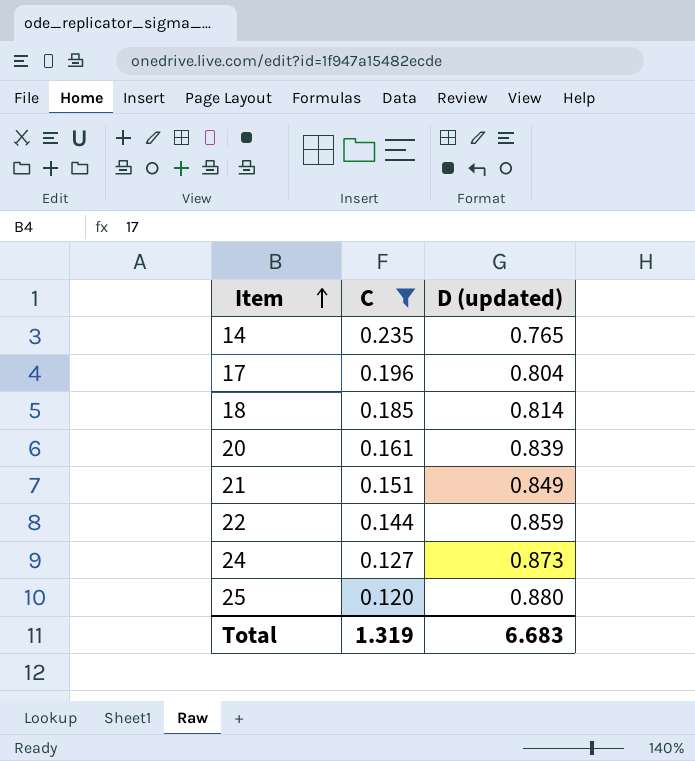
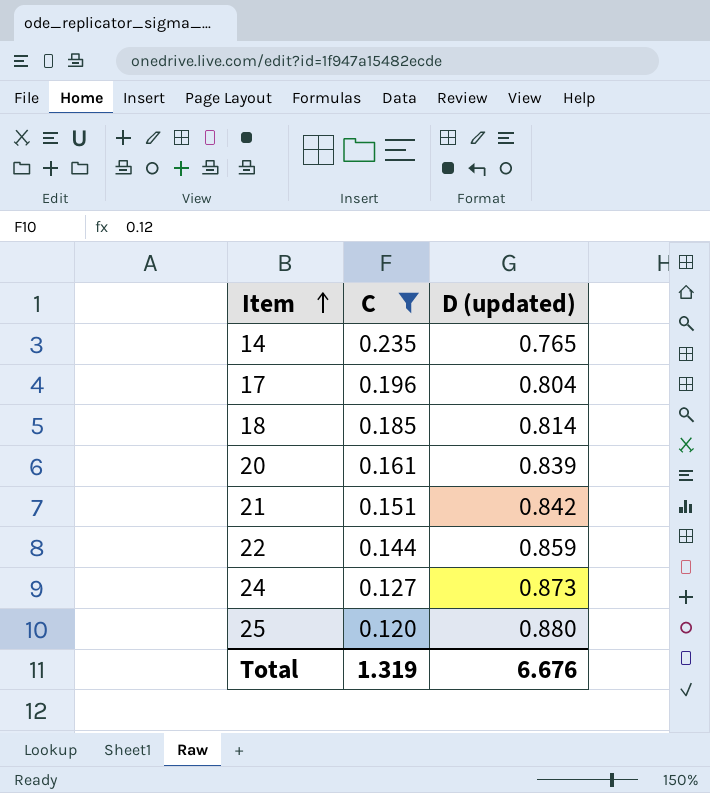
21 | D (updated): 0.849 -> 0.842
Total | D (updated): 6.683 -> 6.676

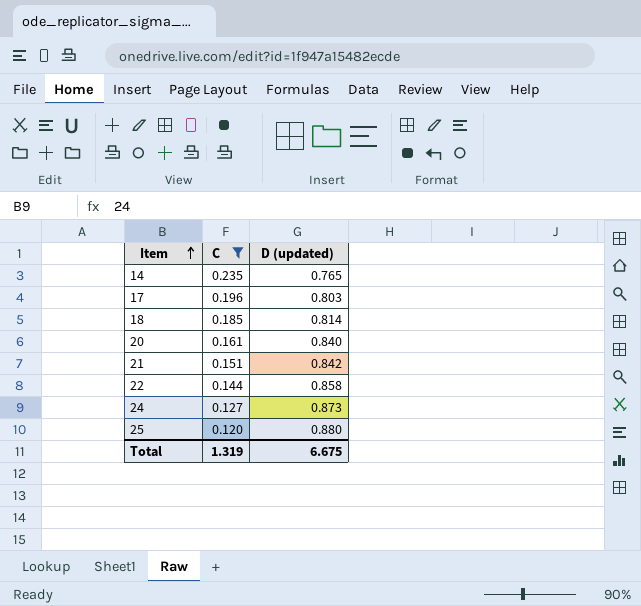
17 | D (updated): 0.804 -> 0.803
20 | D (updated): 0.839 -> 0.840
22 | D (updated): 0.859 -> 0.858
Total | D (updated): 6.676 -> 6.675

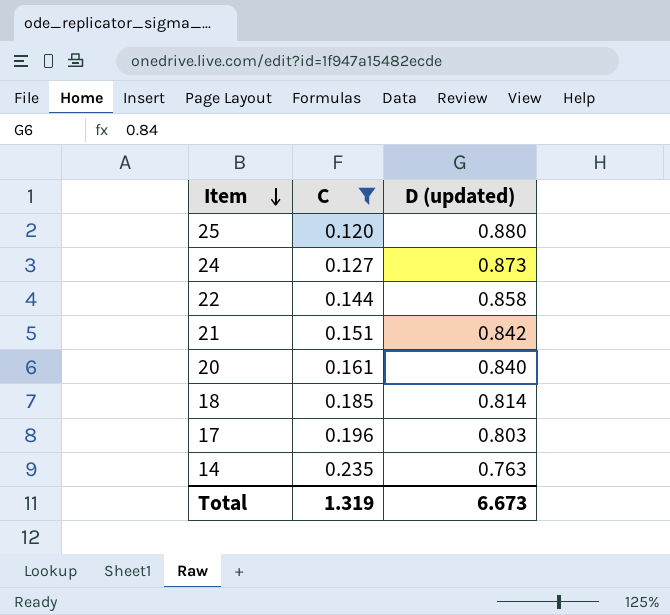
row order: Item ascending -> Item descending
14 | D (updated): 0.765 -> 0.763
Total | D (updated): 6.675 -> 6.673

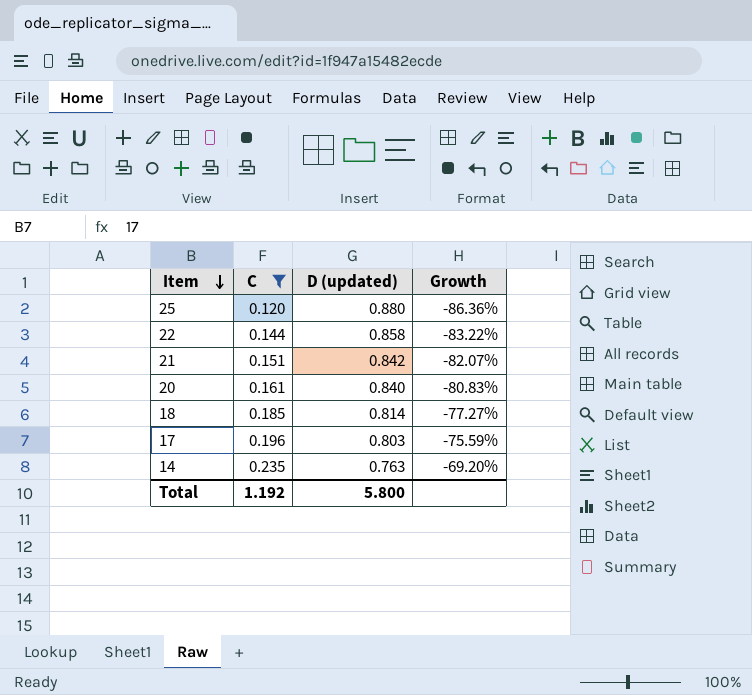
column Growth | formula: none -> ([C] - [D (updated)]) / [D (updated)]
row 24: 0.127 | 0.873 -> none
Total | C: 1.319 -> 1.192
Total | D (updated): 6.673 -> 5.800

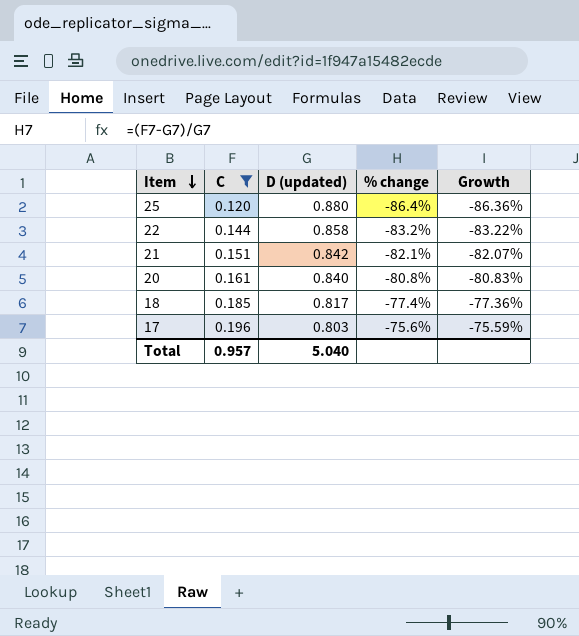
column % change | formula: none -> ([C] - [D (updated)]) / [D (updated)]
row 14: 0.235 | 0.763 | -69.20% -> none
18 | D (updated): 0.814 -> 0.817
18 | Growth: -77.27% -> -77.36%
Total | C: 1.192 -> 0.957
Total | D (updated): 5.800 -> 5.040

